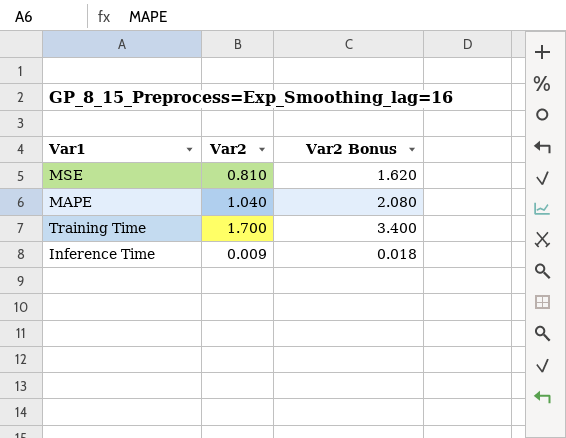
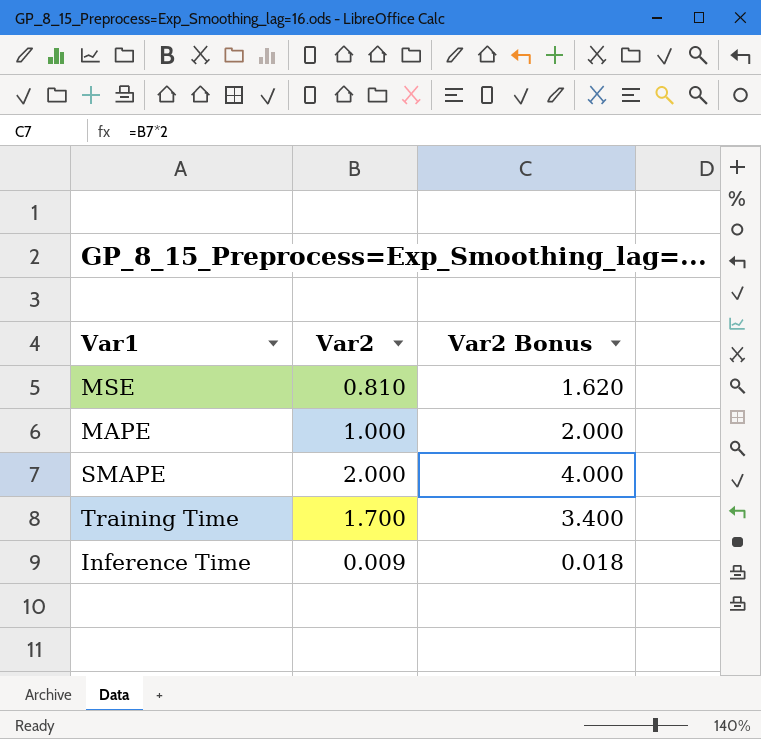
MAPE | Var2: 1.040 -> 1.000
MAPE | Var2 Bonus: 2.080 -> 2.000
row SMAPE: none -> 2.000 | 4.000

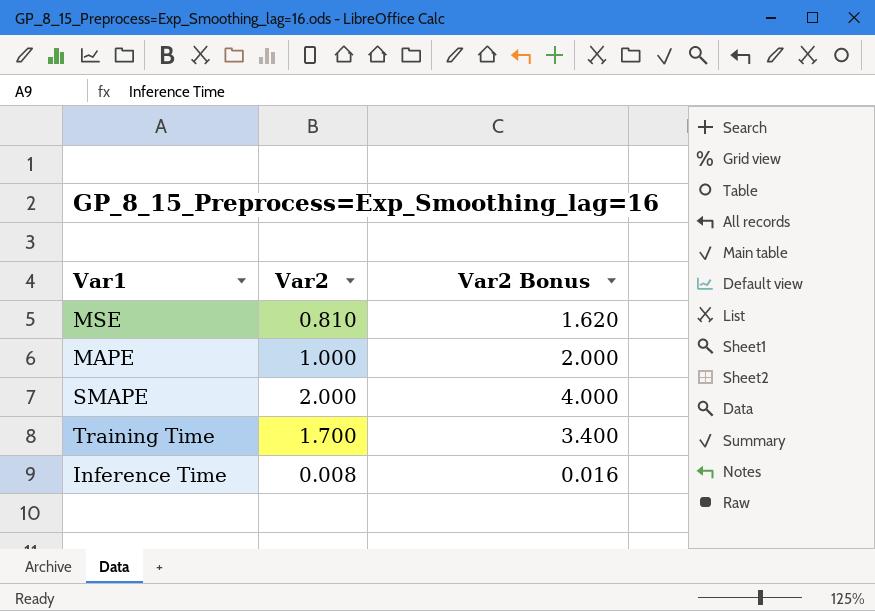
Inference Time | Var2: 0.009 -> 0.008
Inference Time | Var2 Bonus: 0.018 -> 0.016

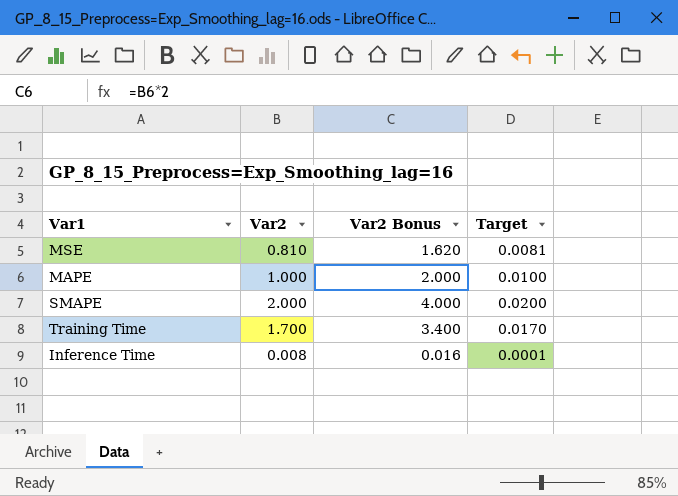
column Target | formula: none -> [Var2] * 0.01

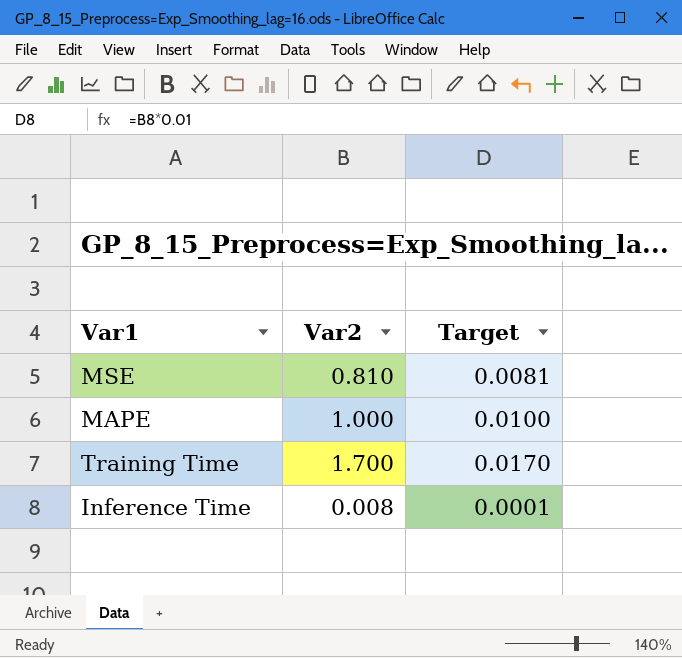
column Var2 Bonus | formula: [Var2] * 2 -> none
row SMAPE: 2.000 | 4.000 | 0.0200 -> none

